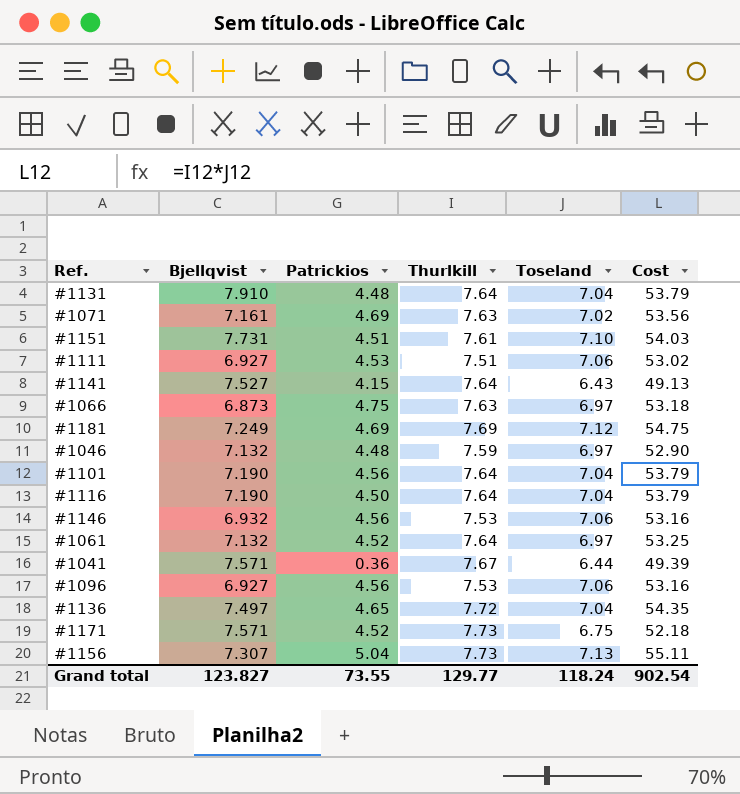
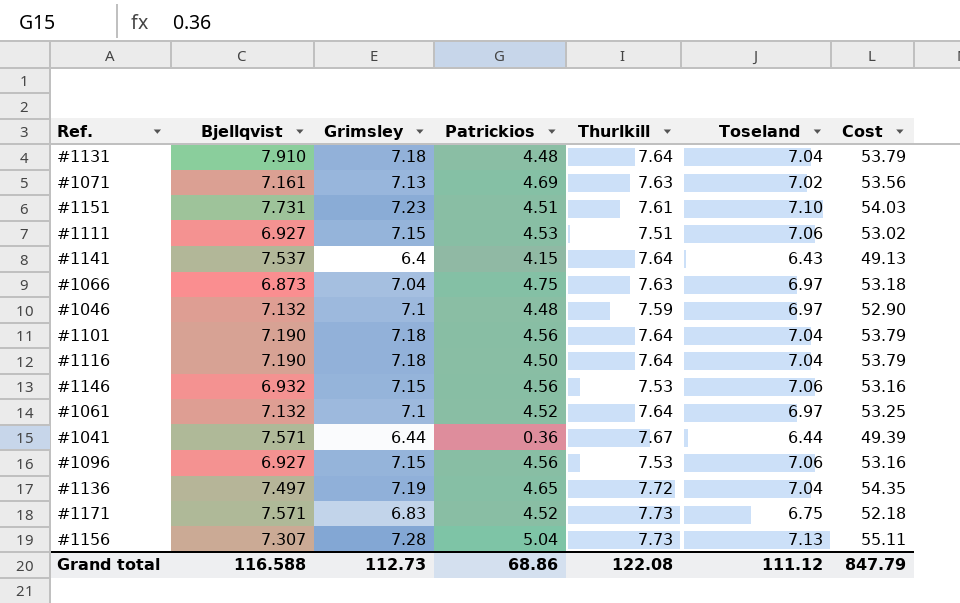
column Grimsley | position: none -> 3
row #1181: 7.249 | 4.69 | 7.69 | 7.12 | 54.75 -> none
#1141 | Bjellqvist: 7.527 -> 7.537
Grand total | Bjellqvist: 123.827 -> 116.588
Grand total | Patrickios: 73.55 -> 68.86
Grand total | Thurlkill: 129.77 -> 122.08
Grand total | Toseland: 118.24 -> 111.12
Grand total | Cost: 902.54 -> 847.79

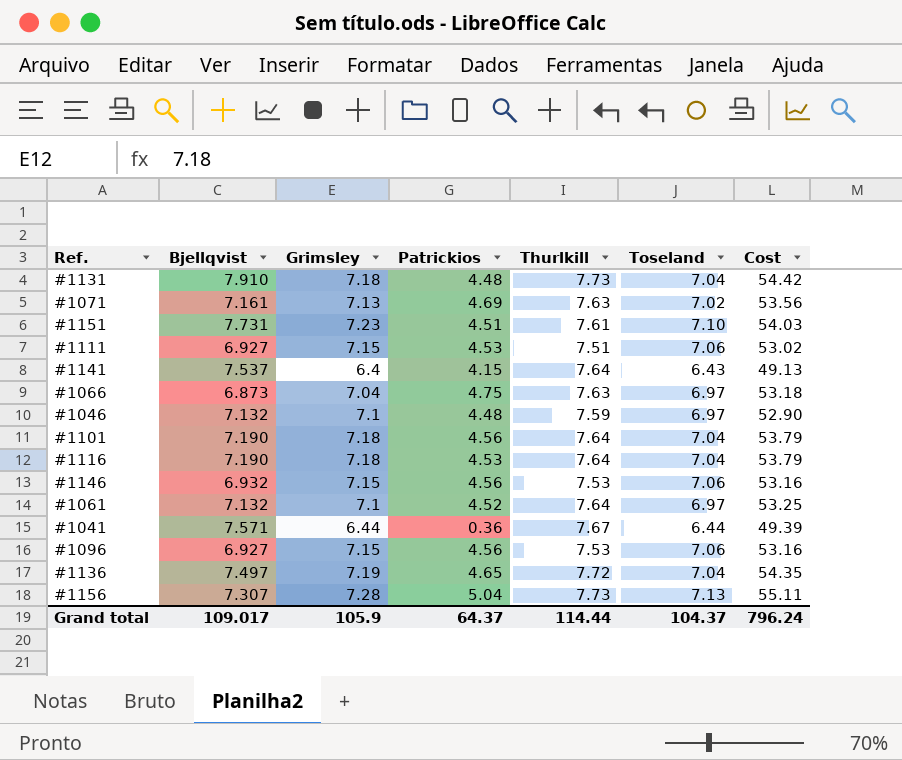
row #1171: 7.571 | 6.83 | 4.52 | 7.73 | 6.75 | 52.18 -> none
#1131 | Thurlkill: 7.64 -> 7.73
#1131 | Cost: 53.79 -> 54.42
#1116 | Patrickios: 4.50 -> 4.53
Grand total | Bjellqvist: 116.588 -> 109.017
Grand total | Grimsley: 112.73 -> 105.9
Grand total | Patrickios: 68.86 -> 64.37
Grand total | Thurlkill: 122.08 -> 114.44
Grand total | Toseland: 111.12 -> 104.37
Grand total | Cost: 847.79 -> 796.24

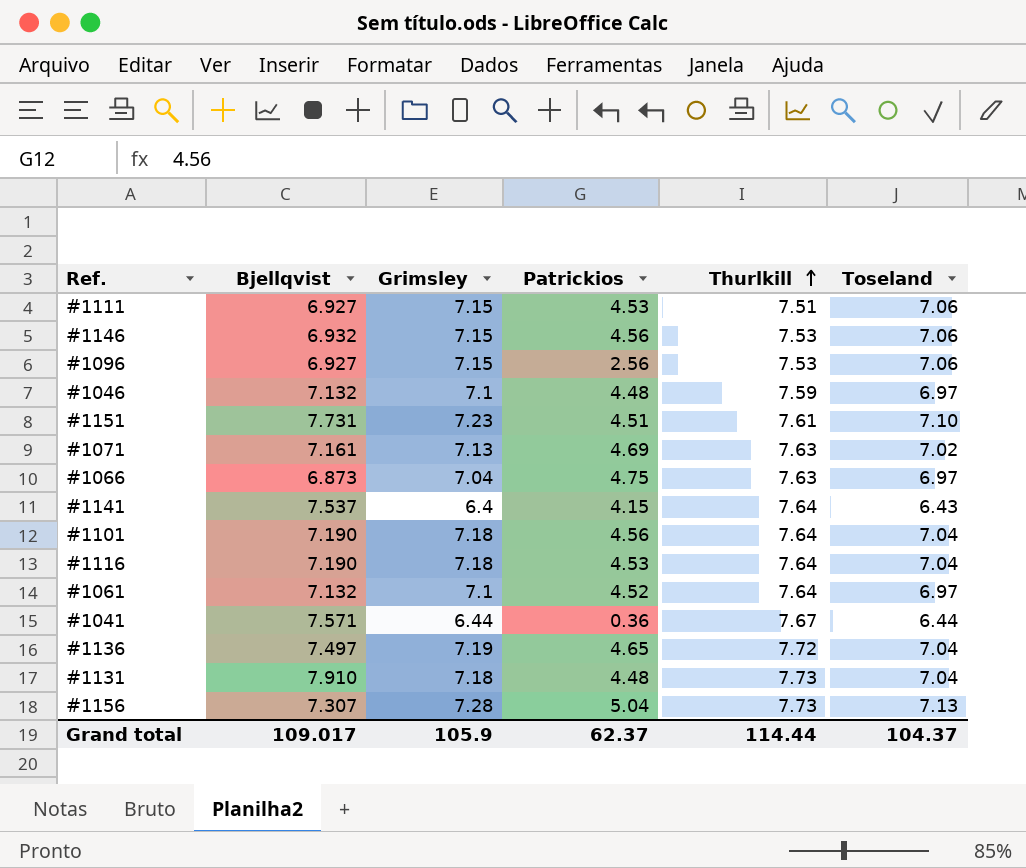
row order: none -> Thurlkill ascending
column Cost | formula: [Thurlkill] * [Toseland] -> none
#1096 | Patrickios: 4.56 -> 2.56
Grand total | Patrickios: 64.37 -> 62.37

